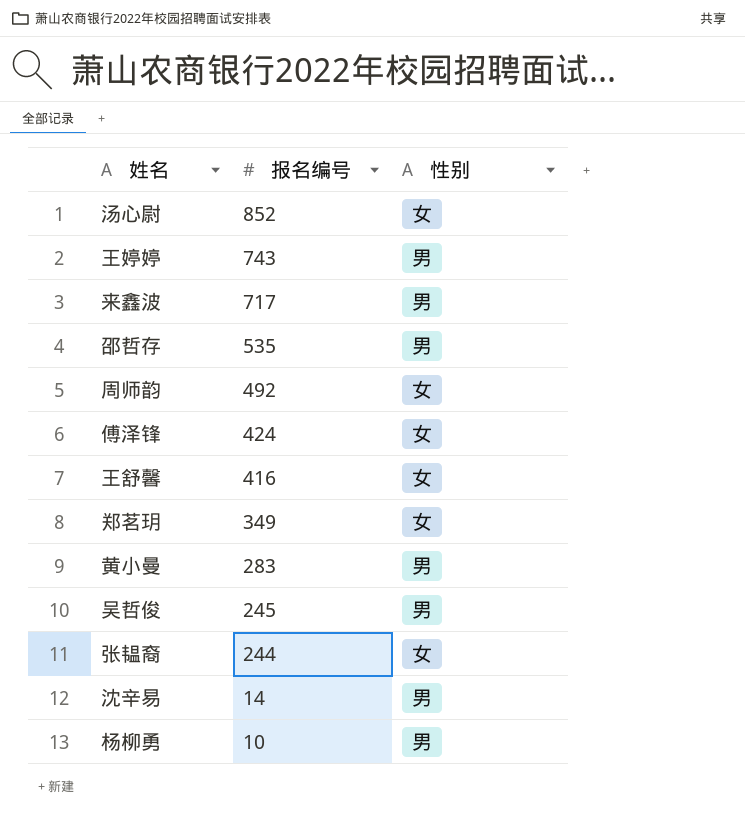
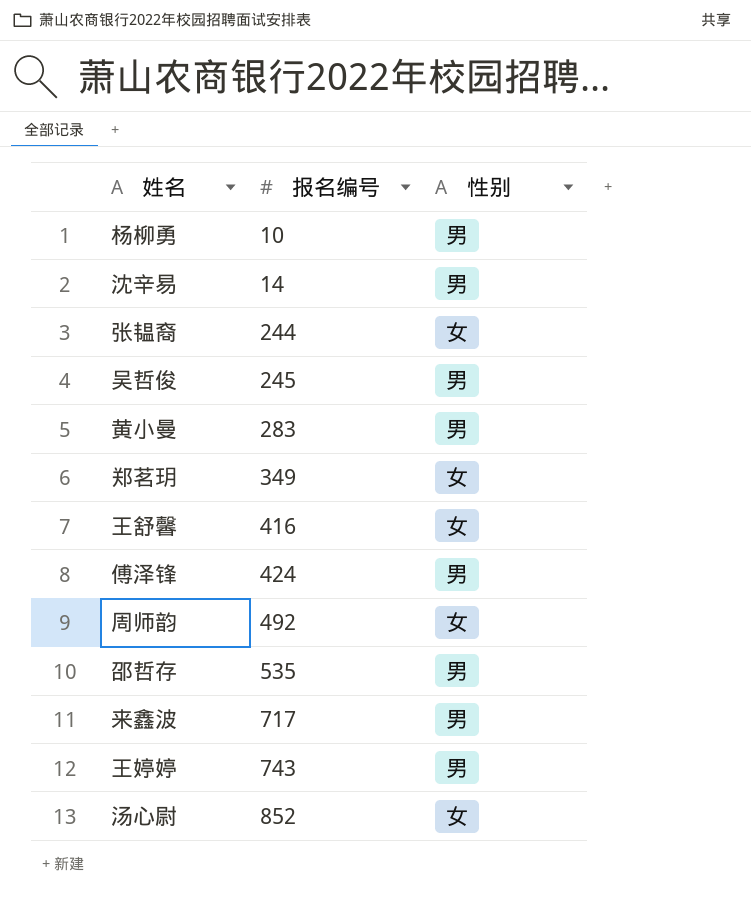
row order: 报名编号 descending -> 报名编号 ascending
傅泽锋 | 性别: 女 -> 男

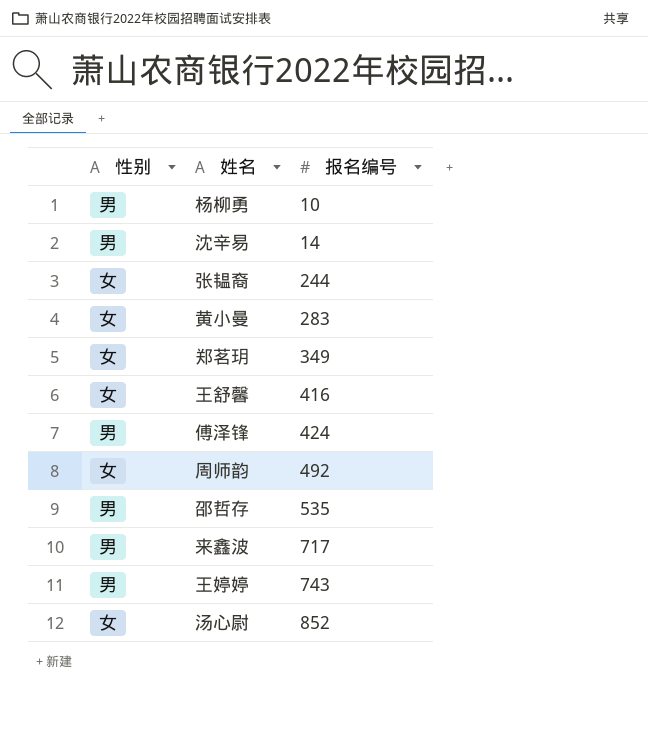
column 性别 | position: 3 -> 1
row 吴哲俊: 245 | 男 -> none
黄小曼 | 性别: 男 -> 女

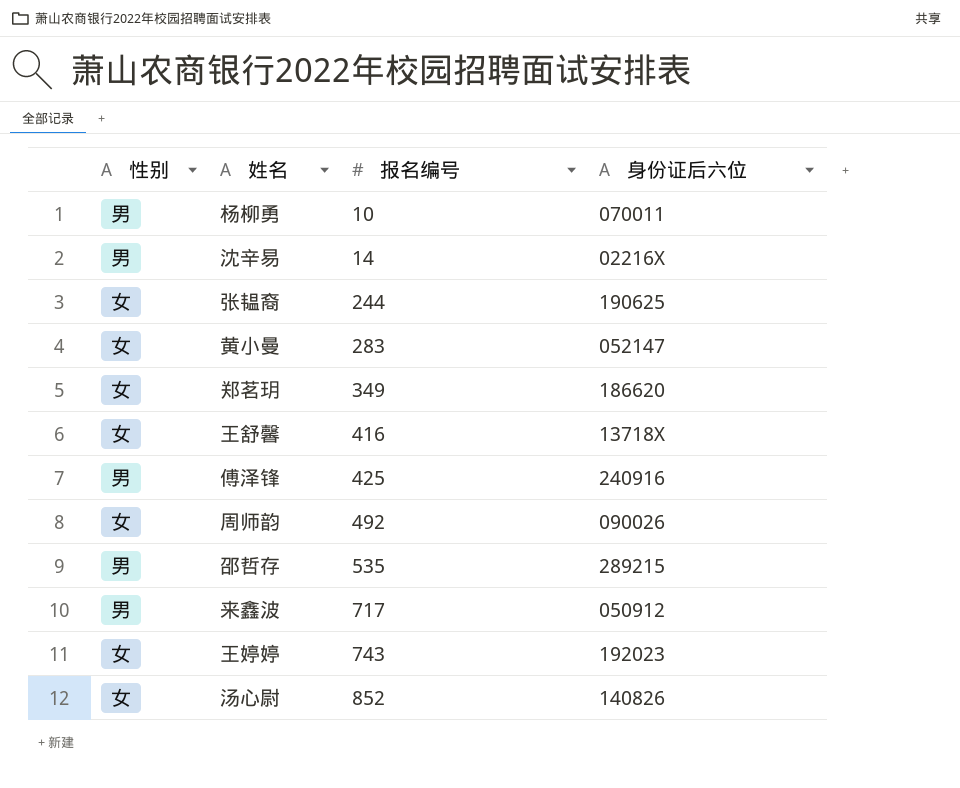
column 身份证后六位 | position: none -> 4
傅泽锋 | 报名编号: 424 -> 425
王婷婷 | 性别: 男 -> 女

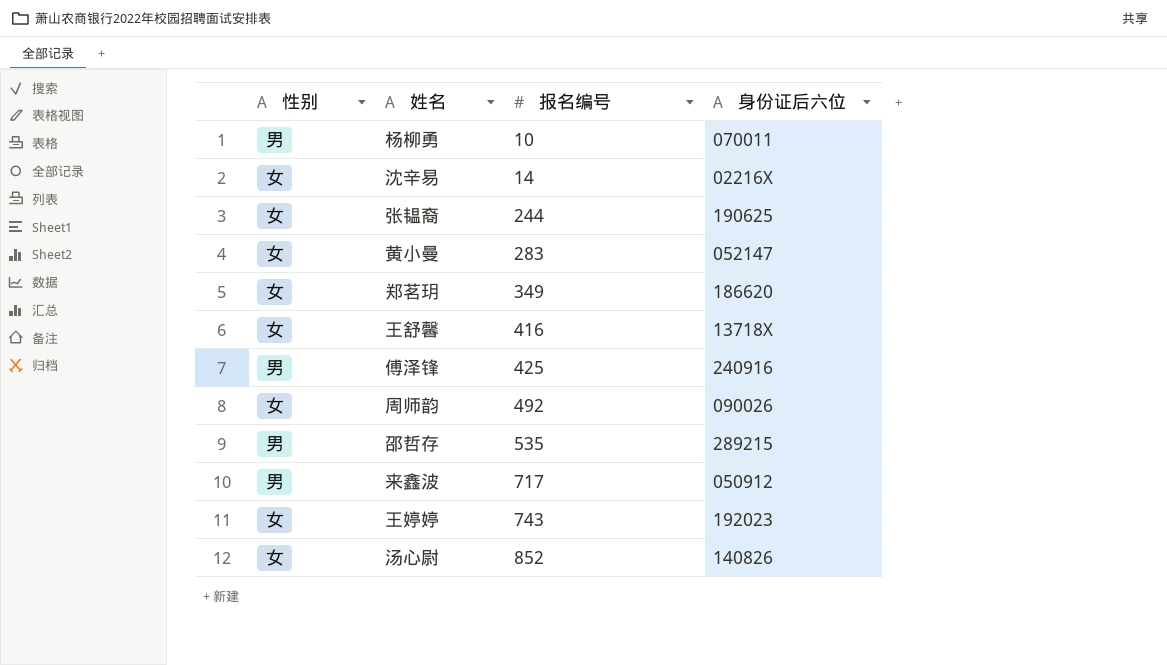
沈辛易 | 性别: 男 -> 女

